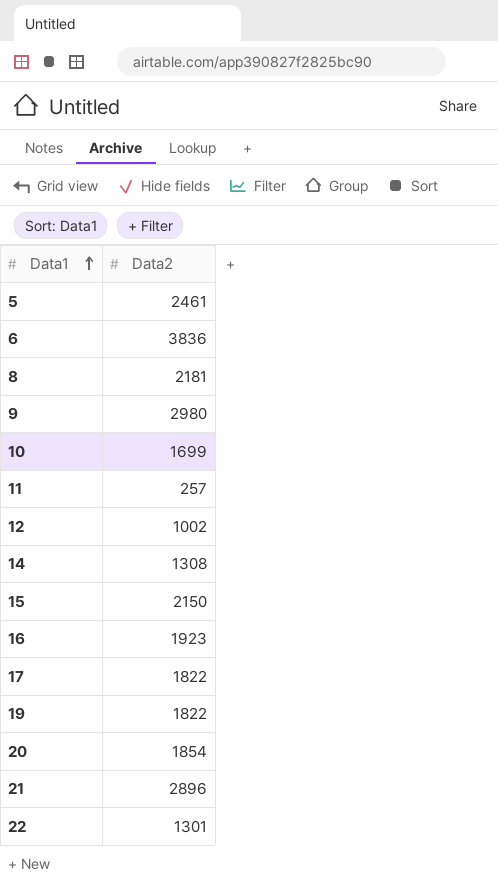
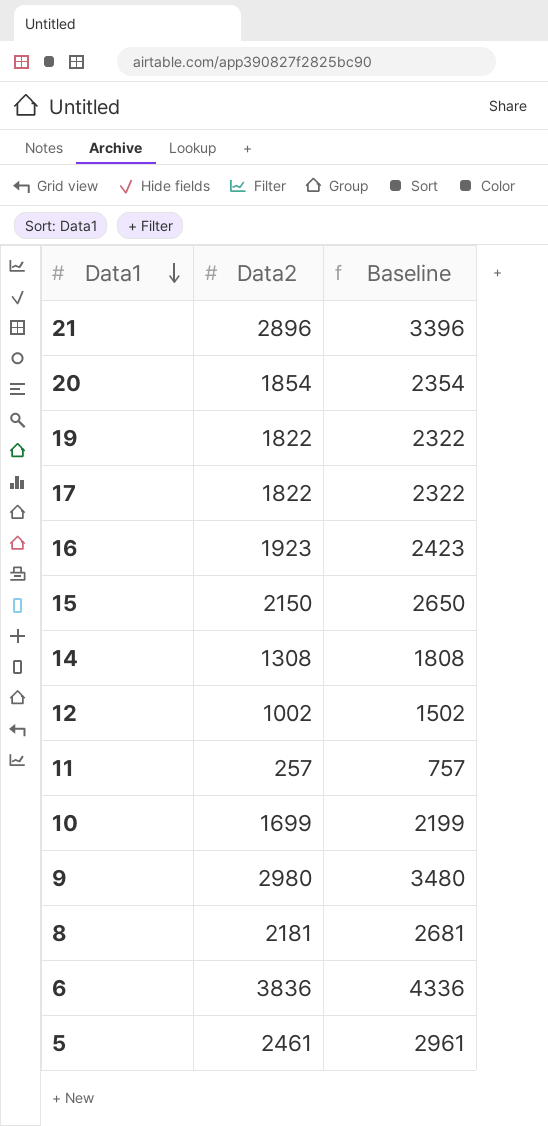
row order: Data1 ascending -> Data1 descending
column Baseline | formula: none -> [Data2] + 500
row 22: 1301 -> none

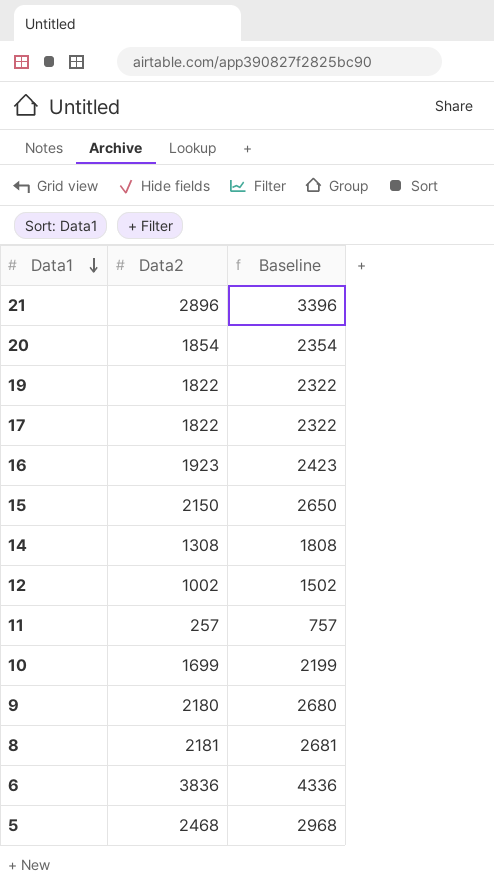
9 | Data2: 2980 -> 2180
9 | Baseline: 3480 -> 2680
5 | Data2: 2461 -> 2468
5 | Baseline: 2961 -> 2968

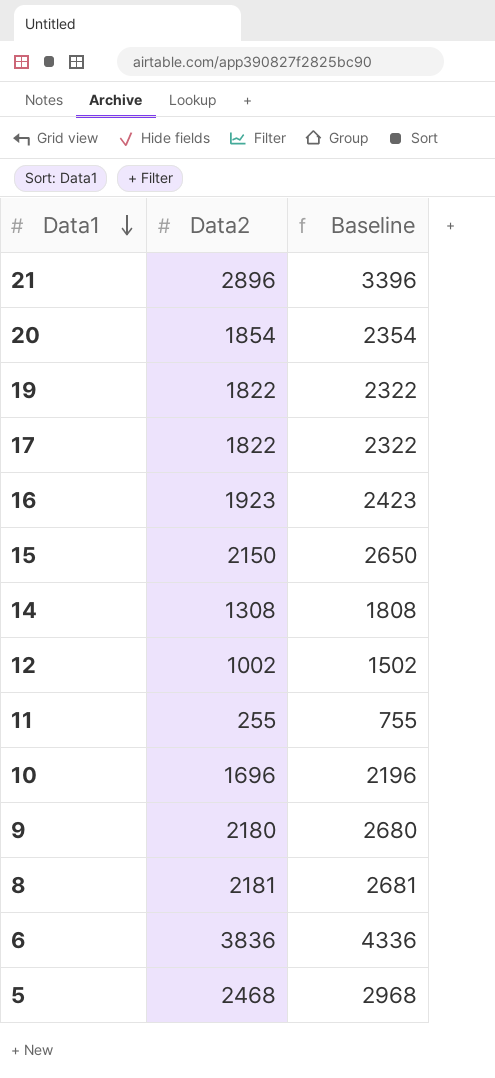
11 | Data2: 257 -> 255
11 | Baseline: 757 -> 755
10 | Data2: 1699 -> 1696
10 | Baseline: 2199 -> 2196

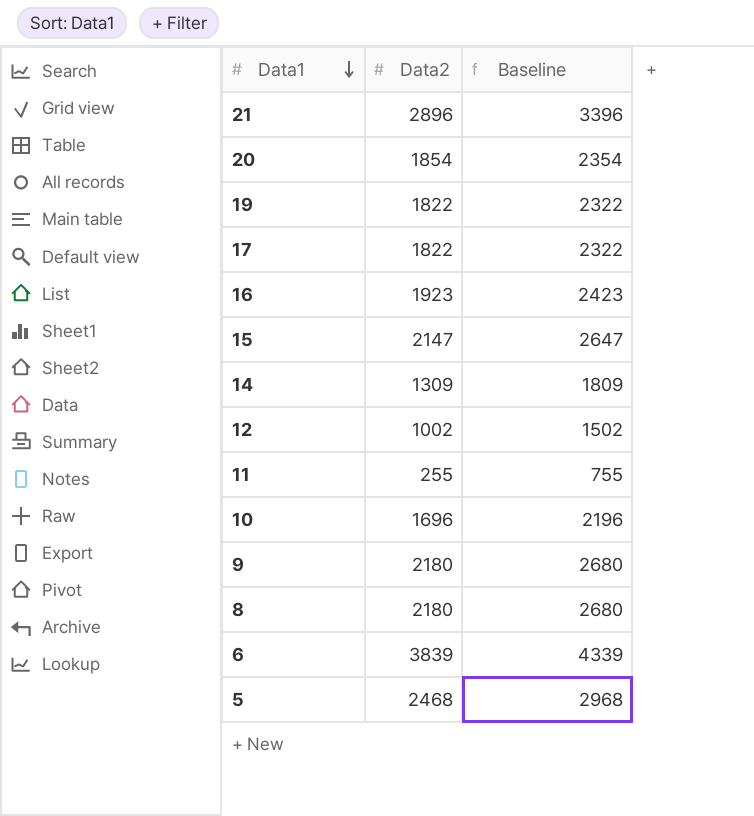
15 | Data2: 2150 -> 2147
15 | Baseline: 2650 -> 2647
14 | Data2: 1308 -> 1309
14 | Baseline: 1808 -> 1809
8 | Data2: 2181 -> 2180
8 | Baseline: 2681 -> 2680
6 | Data2: 3836 -> 3839
6 | Baseline: 4336 -> 4339

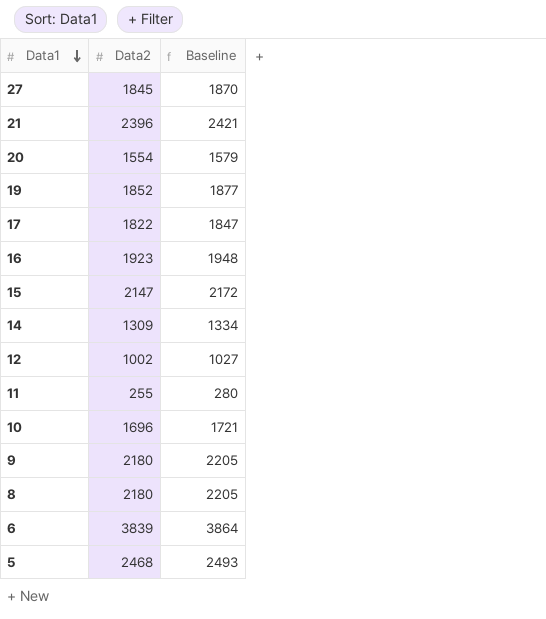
column Baseline | formula: [Data2] + 500 -> [Data2] + 25
row 27: none -> 1845 | 1870
21 | Data2: 2896 -> 2396
20 | Data2: 1854 -> 1554
19 | Data2: 1822 -> 1852

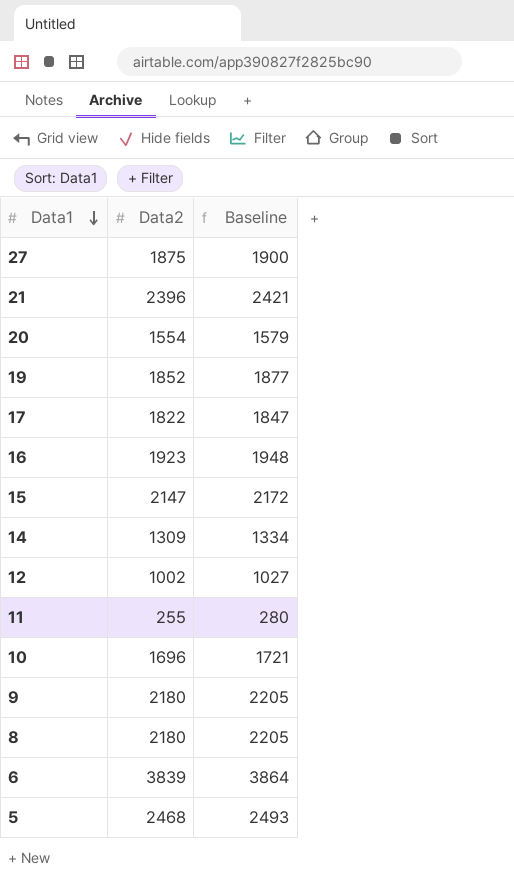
27 | Data2: 1845 -> 1875
27 | Baseline: 1870 -> 1900

